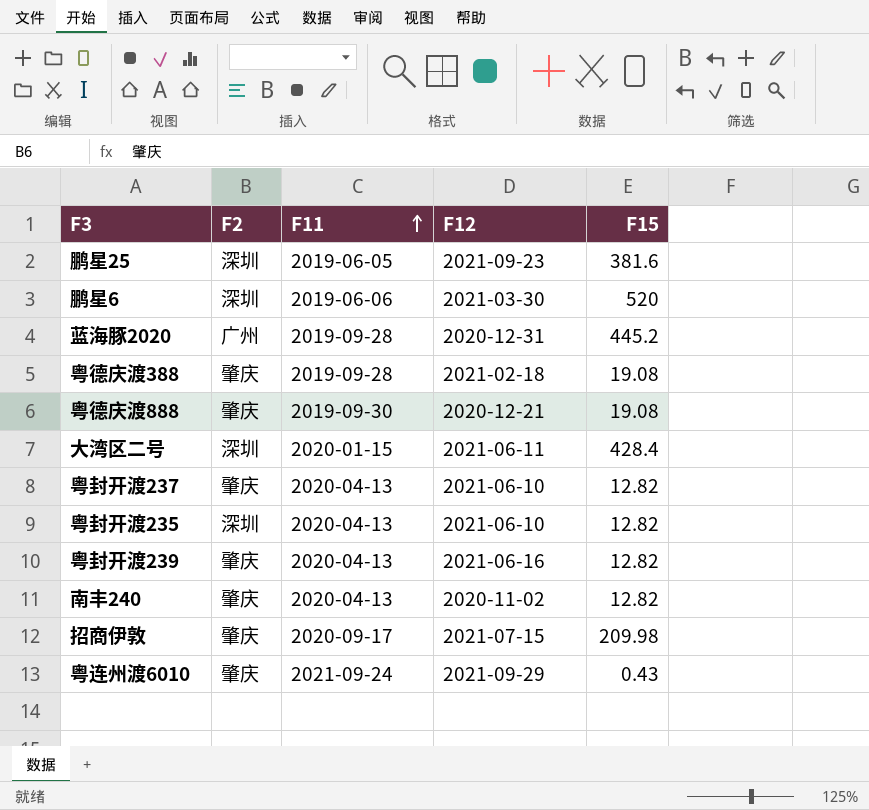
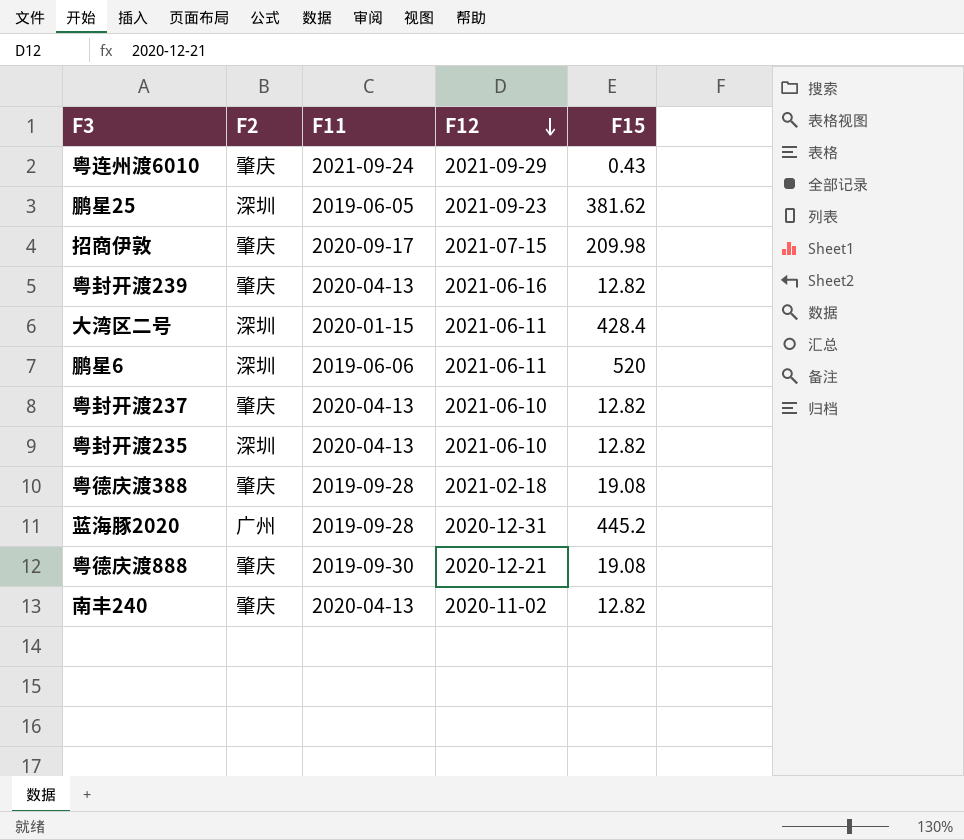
row order: F11 ascending -> F12 descending
鹏星25 | F15: 381.6 -> 381.62
鹏星6 | F12: 2021-03-30 -> 2021-06-11

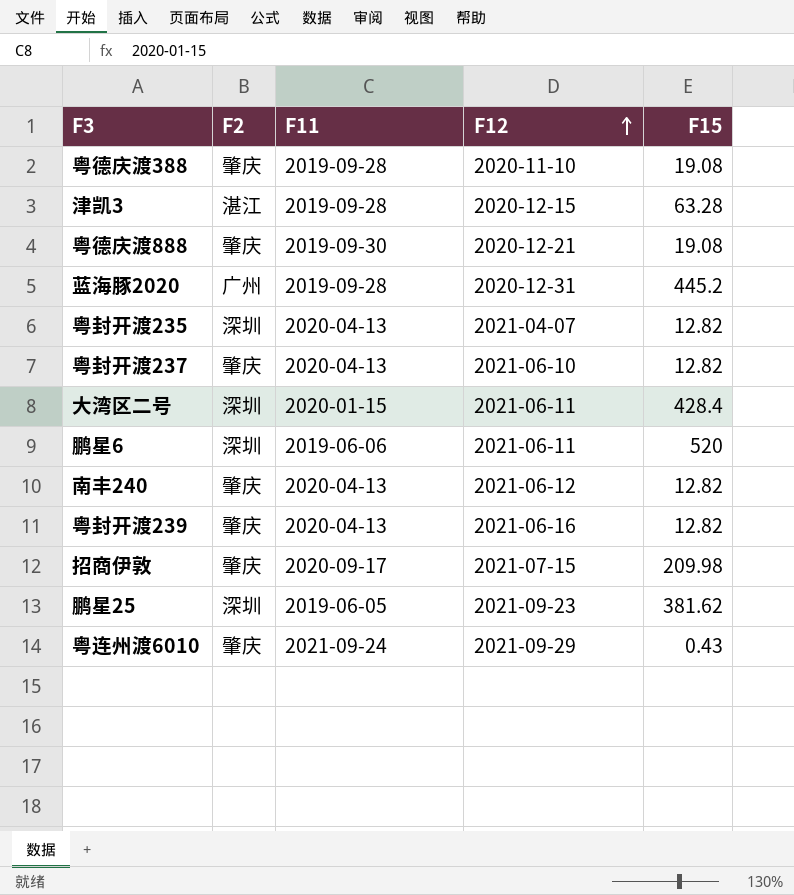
row order: F12 descending -> F12 ascending
粤德庆渡388 | F12: 2021-02-18 -> 2020-11-10
row 津凯3: none -> 湛江 | 2019-09-28 | 2020-12-15 | 63.28
粤封开渡235 | F12: 2021-06-10 -> 2021-04-07
南丰240 | F12: 2020-11-02 -> 2021-06-12

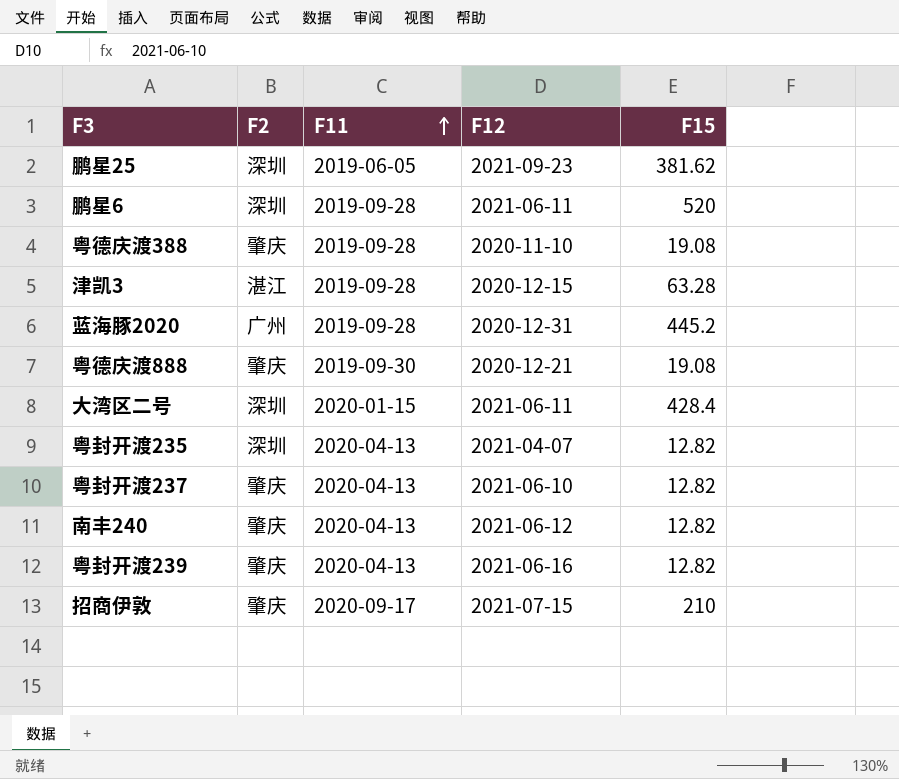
row order: F12 ascending -> F11 ascending
row 粤连州渡6010: 肇庆 | 2021-09-24 | 2021-09-29 | 0.43 -> none
鹏星6 | F11: 2019-06-06 -> 2019-09-28
招商伊敦 | F15: 209.98 -> 210

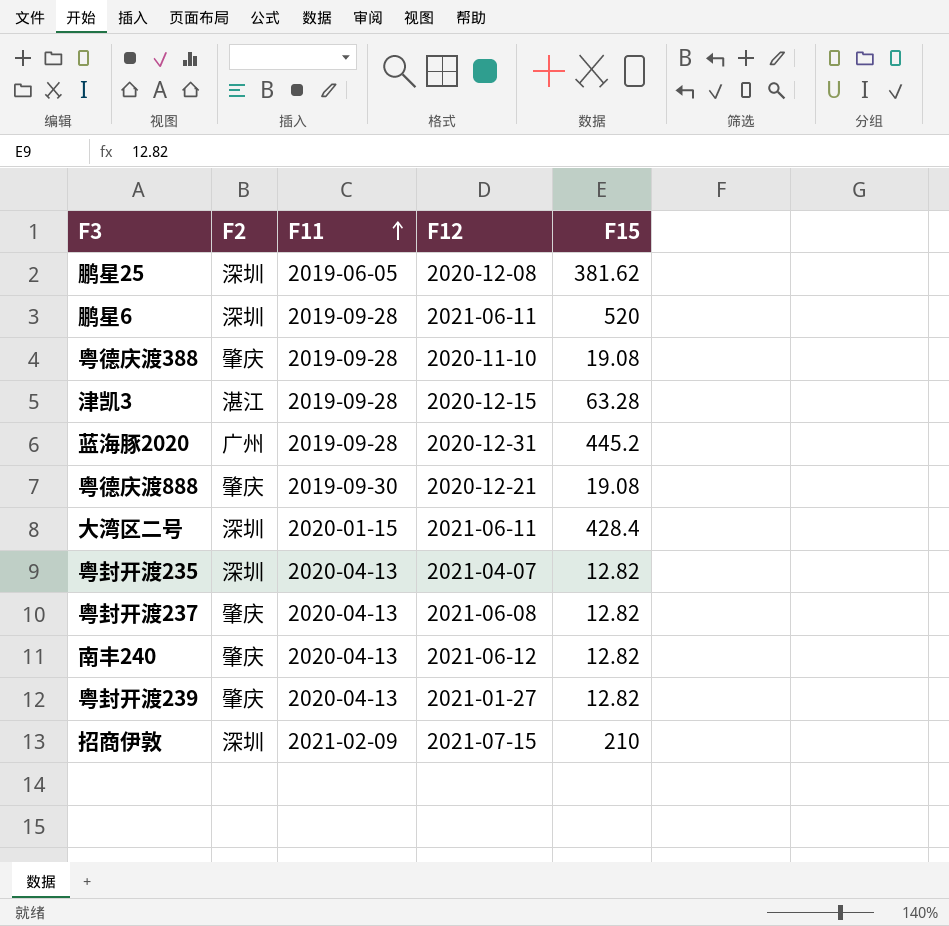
鹏星25 | F12: 2021-09-23 -> 2020-12-08
粤封开渡237 | F12: 2021-06-10 -> 2021-06-08
粤封开渡239 | F12: 2021-06-16 -> 2021-01-27
招商伊敦 | F2: 肇庆 -> 深圳
招商伊敦 | F11: 2020-09-17 -> 2021-02-09

